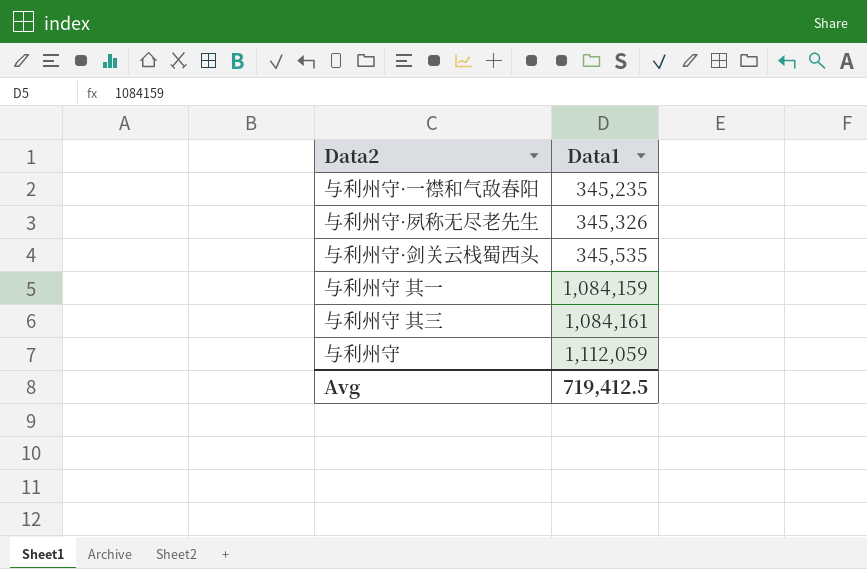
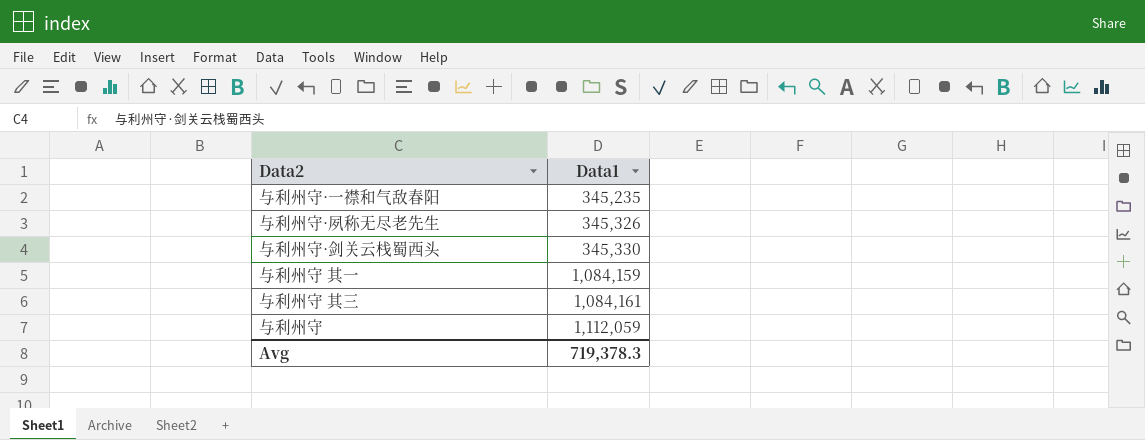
与利州守·剑关云栈蜀西头 | Data1: 345,535 -> 345,330
Avg | Data1: 719,412.5 -> 719,378.3

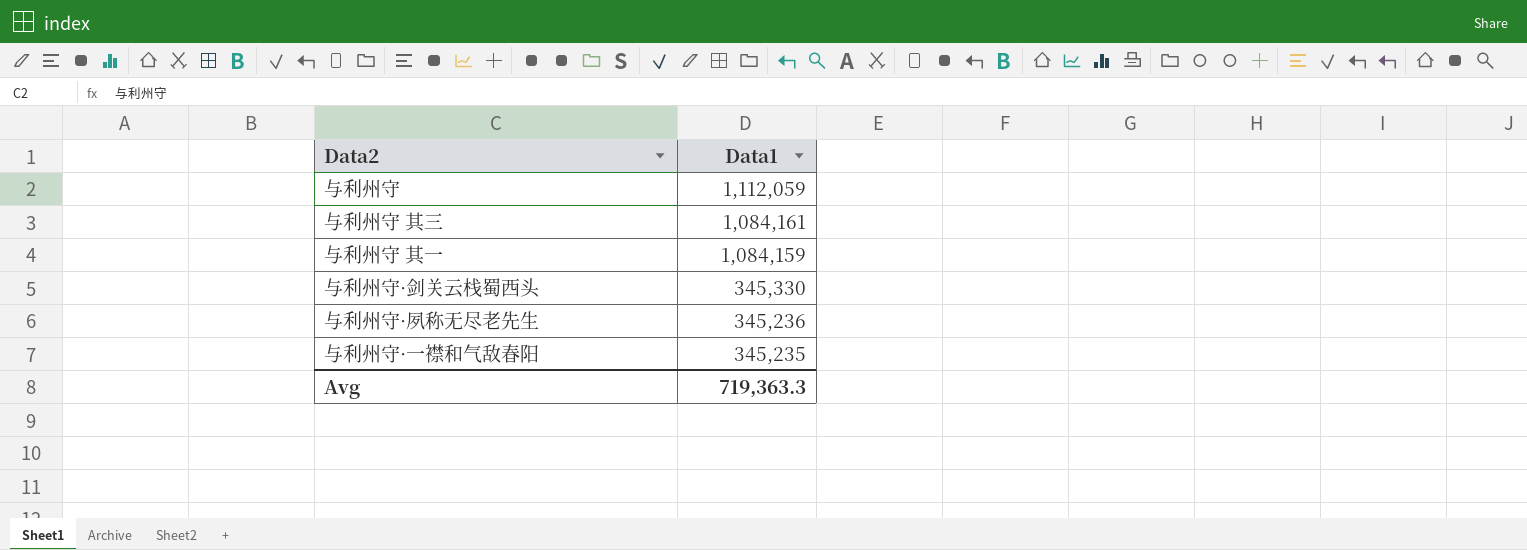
row order: Data1 ascending -> Data1 descending
与利州守·夙称无尽老先生 | Data1: 345,326 -> 345,236
Avg | Data1: 719,378.3 -> 719,363.3

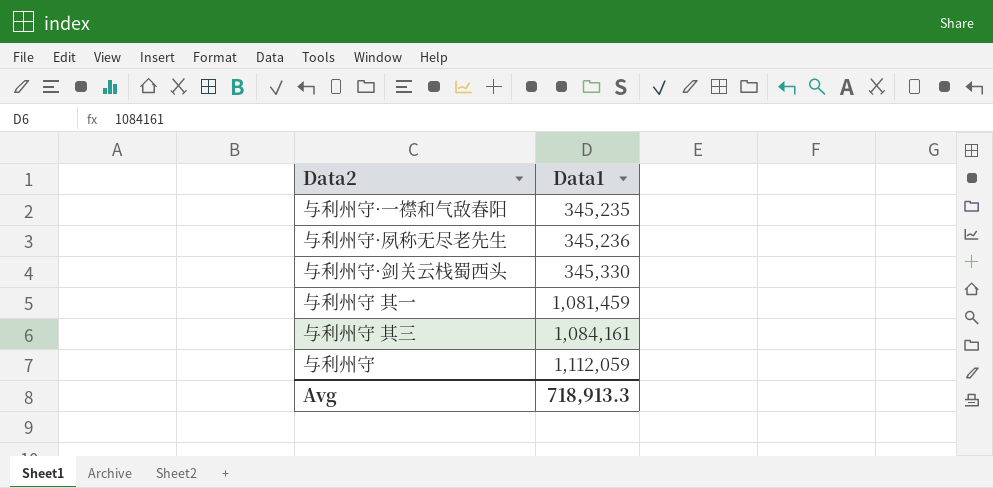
row order: Data1 descending -> Data1 ascending
与利州守 其一 | Data1: 1,084,159 -> 1,081,459
Avg | Data1: 719,363.3 -> 718,913.3

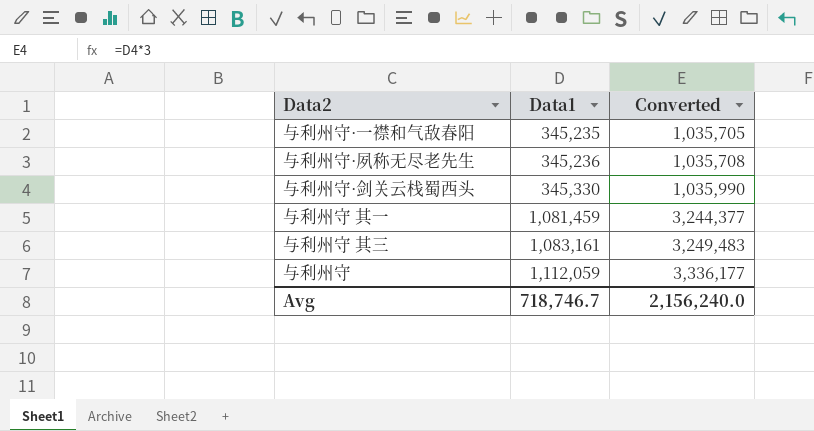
column Converted | formula: none -> [Data1] * 3
与利州守 其三 | Data1: 1,084,161 -> 1,083,161
Avg | Data1: 718,913.3 -> 718,746.7

